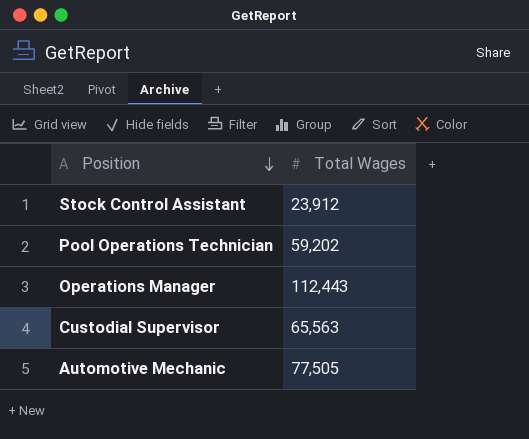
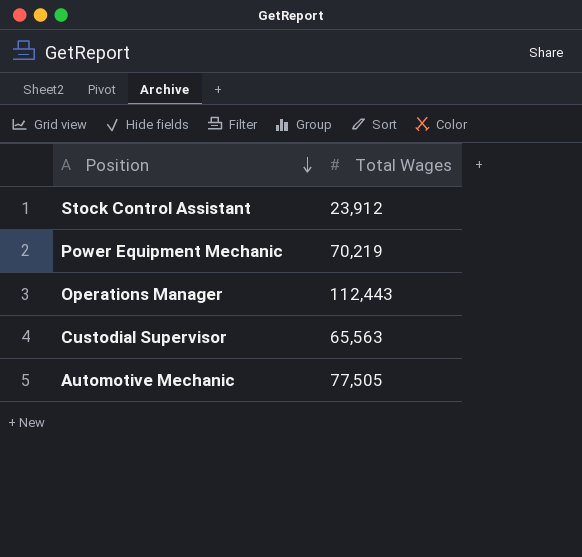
row Pool Operations Technician: 59,202 -> none
row Power Equipment Mechanic: none -> 70,219

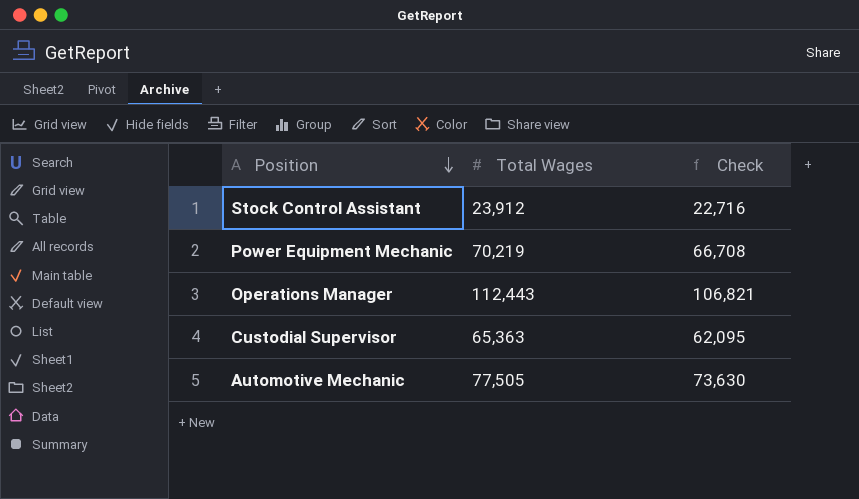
column Check | formula: none -> [Total Wages] * 0.95
Custodial Supervisor | Total Wages: 65,563 -> 65,363

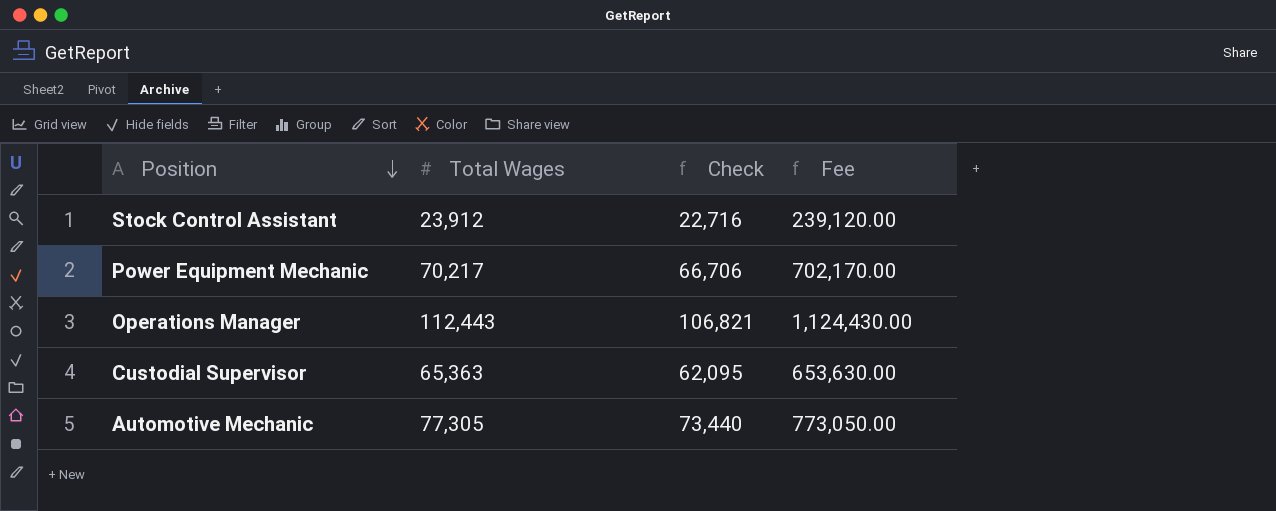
column Fee | formula: none -> [Total Wages] * 10
Power Equipment Mechanic | Total Wages: 70,219 -> 70,217
Power Equipment Mechanic | Check: 66,708 -> 66,706
Automotive Mechanic | Total Wages: 77,505 -> 77,305
Automotive Mechanic | Check: 73,630 -> 73,440

